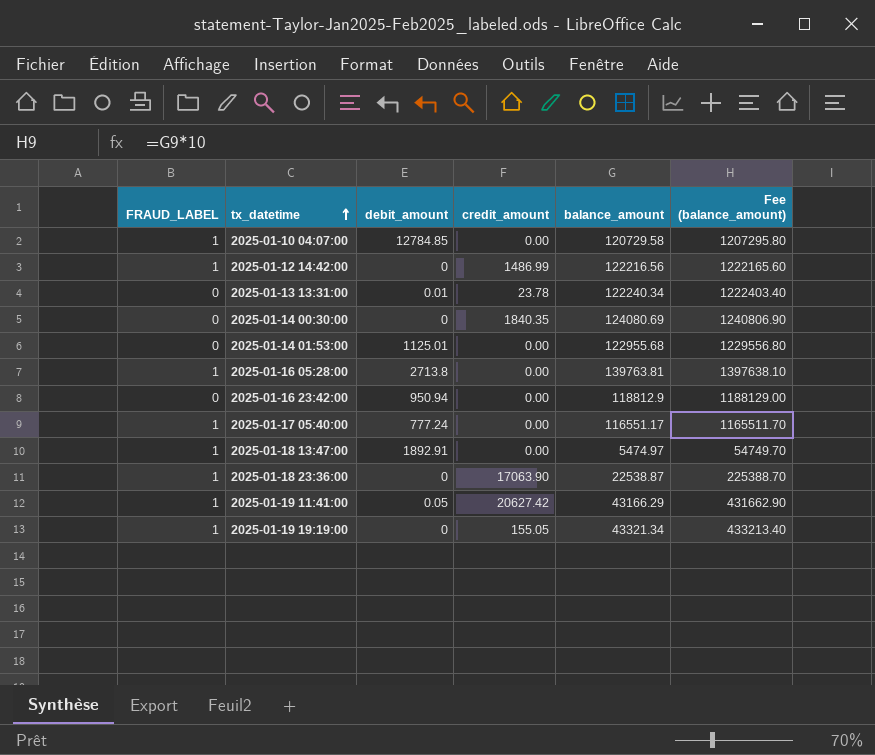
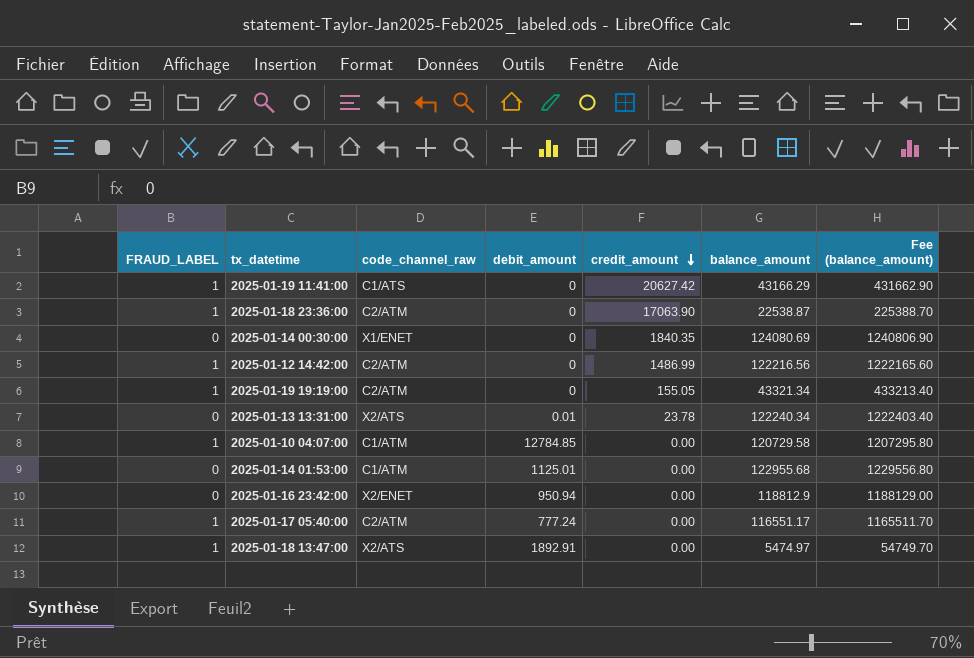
row order: tx_datetime ascending -> credit_amount descending
column code_channel_raw | position: none -> 3
row 2025-01-16 05:28:00: 1 | 2713.8 | 0.00 | 139763.81 | 1397638.10 -> none
2025-01-19 11:41:00 | debit_amount: 0.05 -> 0

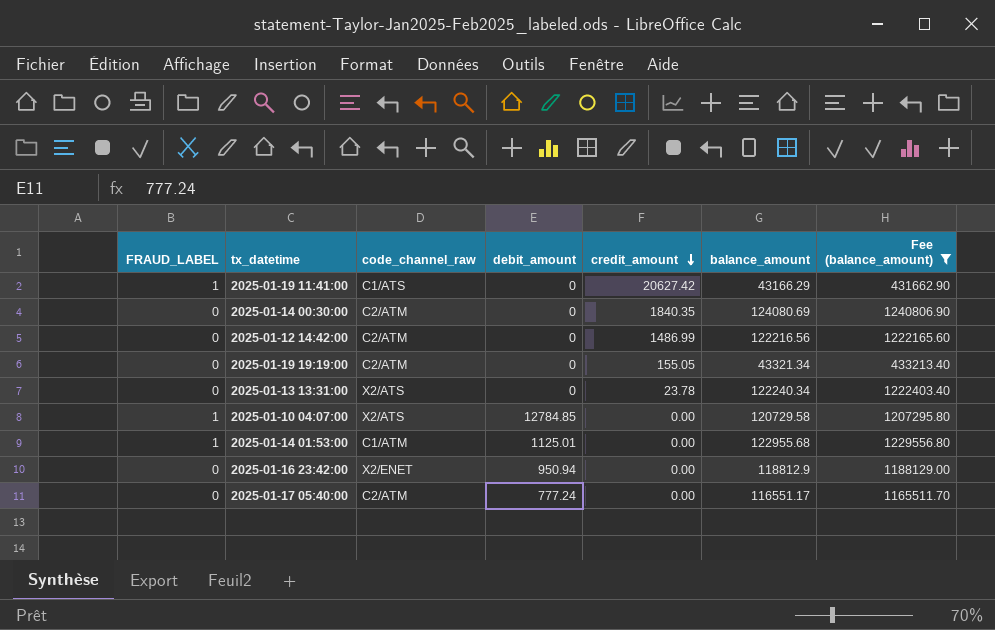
filter: none -> Fee (balance_amount) >= 431662.90
2025-01-14 00:30:00 | code_channel_raw: X1/ENET -> C2/ATM
2025-01-12 14:42:00 | FRAUD_LABEL: 1 -> 0
2025-01-19 19:19:00 | FRAUD_LABEL: 1 -> 0
2025-01-13 13:31:00 | debit_amount: 0.01 -> 0
2025-01-10 04:07:00 | code_channel_raw: C1/ATM -> X2/ATS
2025-01-14 01:53:00 | FRAUD_LABEL: 0 -> 1
2025-01-17 05:40:00 | FRAUD_LABEL: 1 -> 0

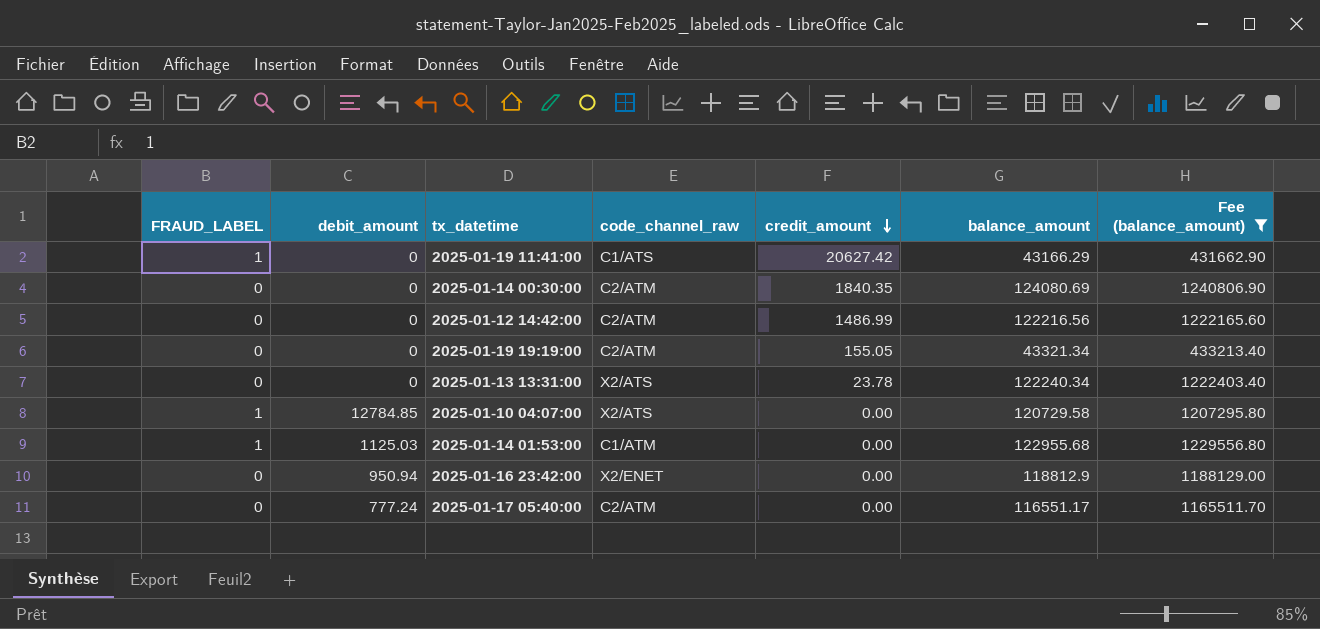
column debit_amount | position: 4 -> 2
2025-01-14 01:53:00 | debit_amount: 1125.01 -> 1125.03

